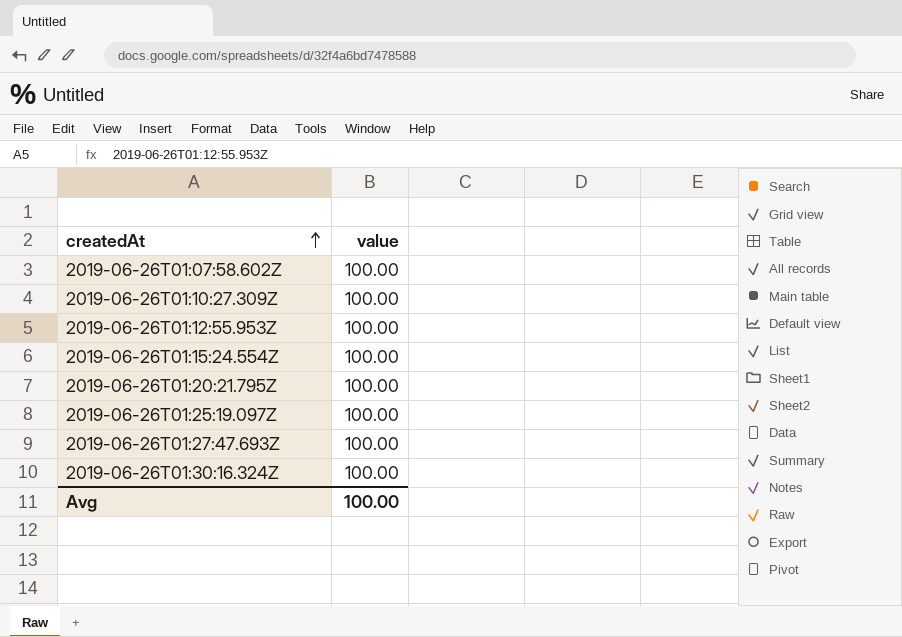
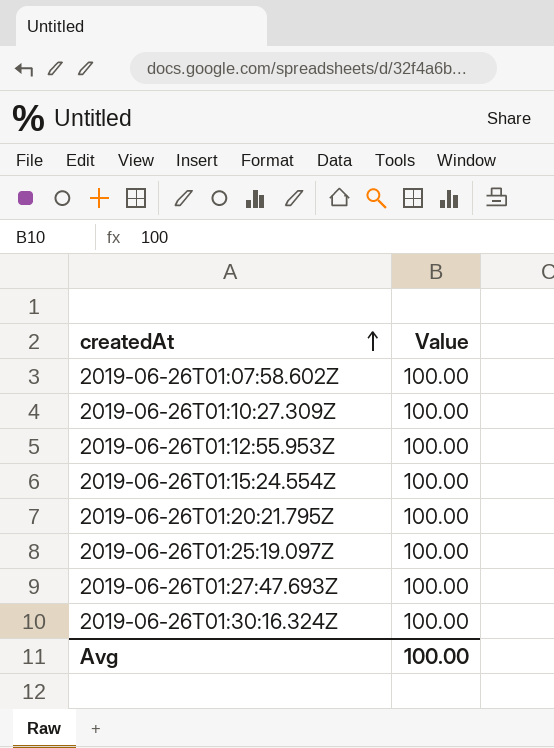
column name: value -> Value

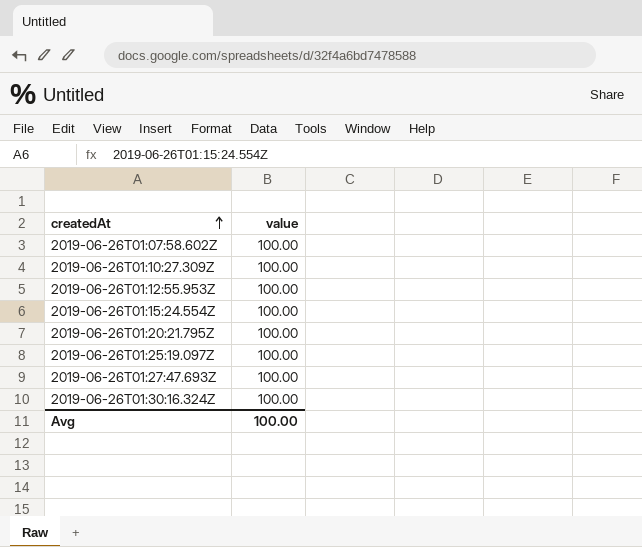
column name: Value -> value

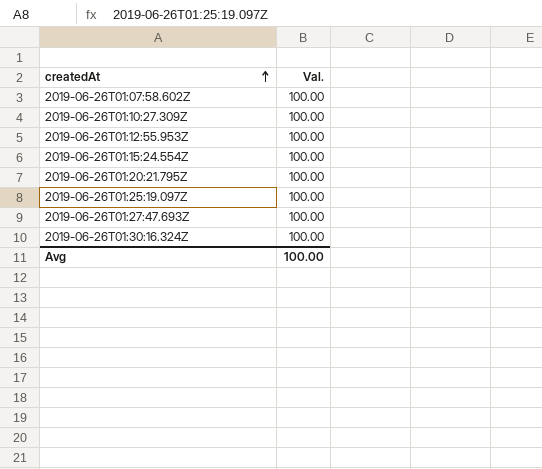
column name: value -> Val.

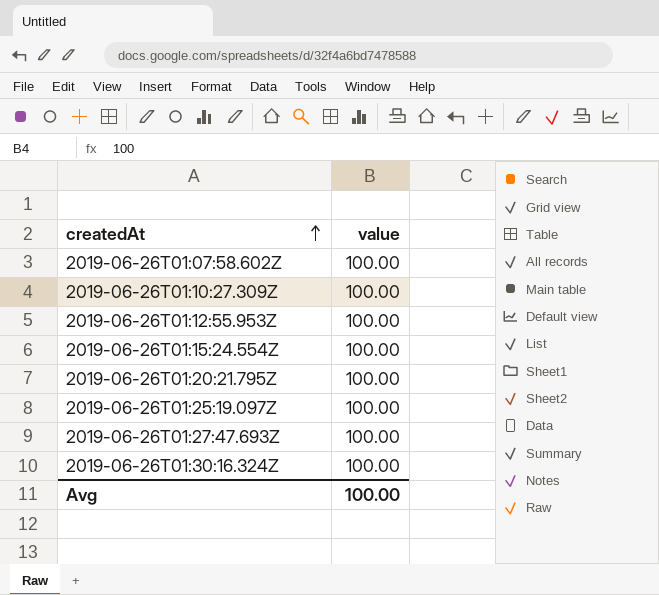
column name: Val. -> value

